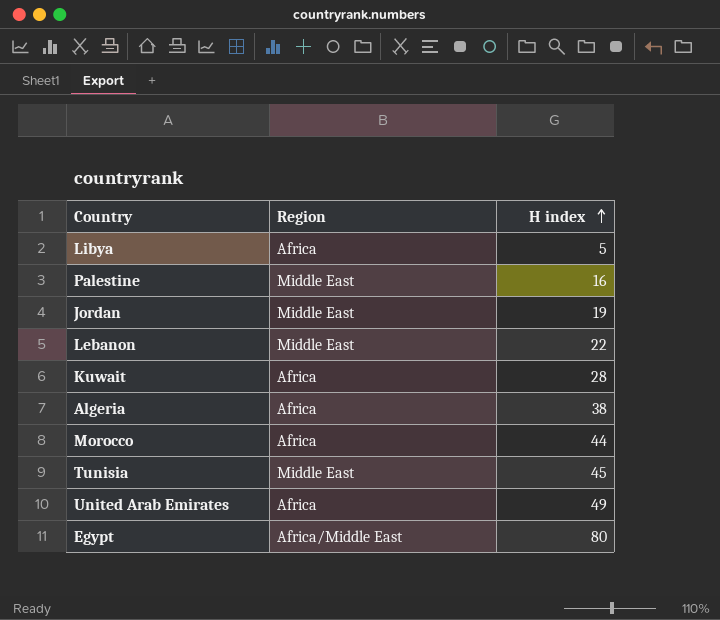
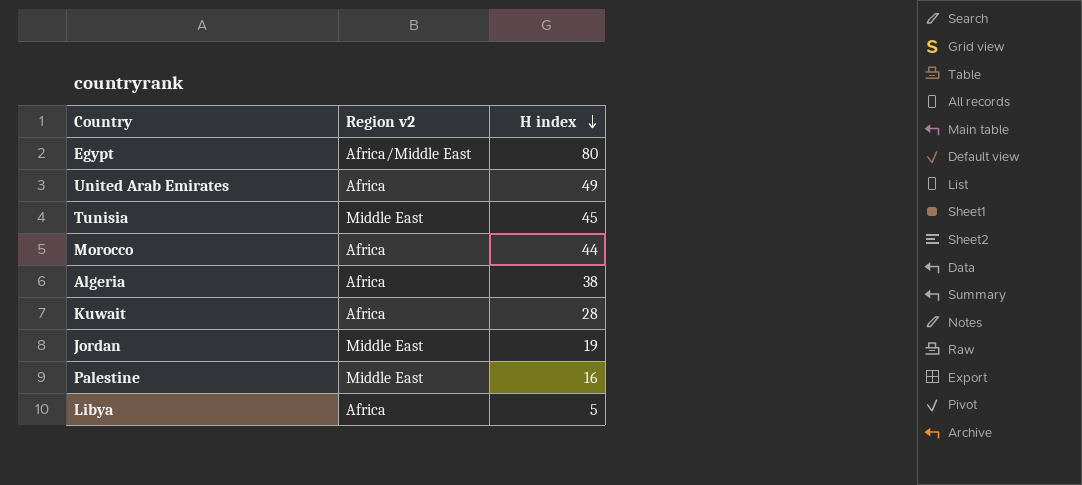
row order: H index ascending -> H index descending
column name: Region -> Region v2
row Lebanon: Middle East | 22 -> none

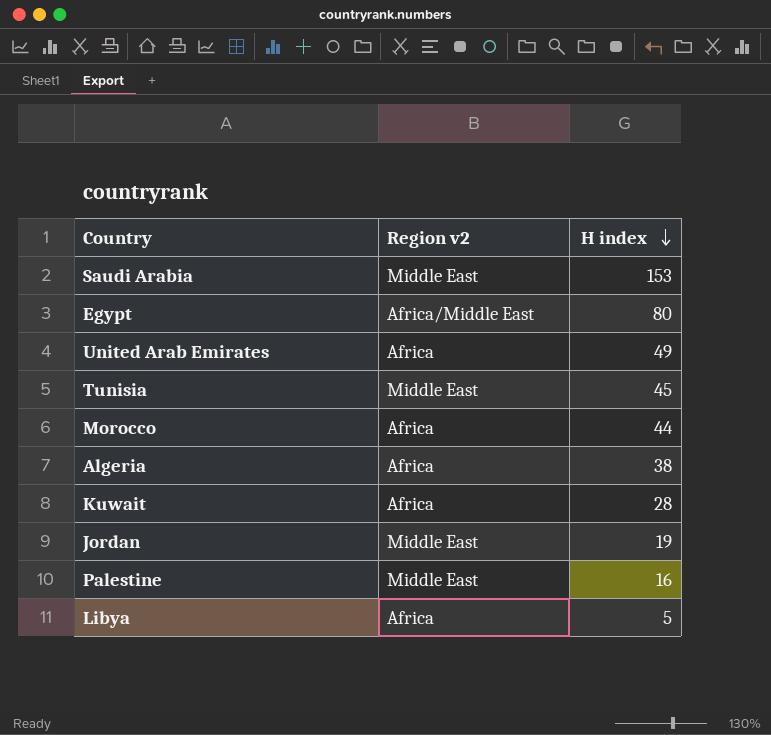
row Saudi Arabia: none -> Middle East | 153

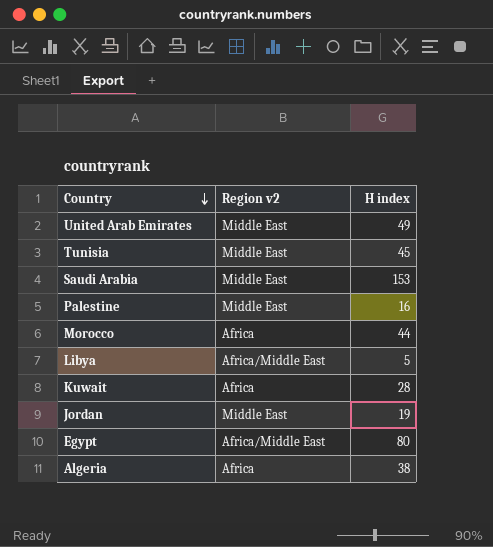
row order: H index descending -> Country descending
United Arab Emirates | Region v2: Africa -> Middle East
Libya | Region v2: Africa -> Africa/Middle East

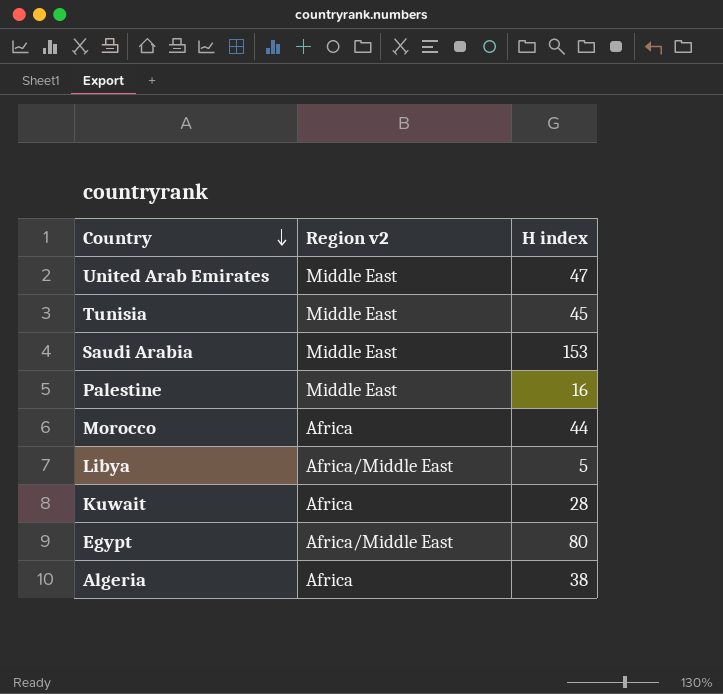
row Jordan: Middle East | 19 -> none
United Arab Emirates | H index: 49 -> 47

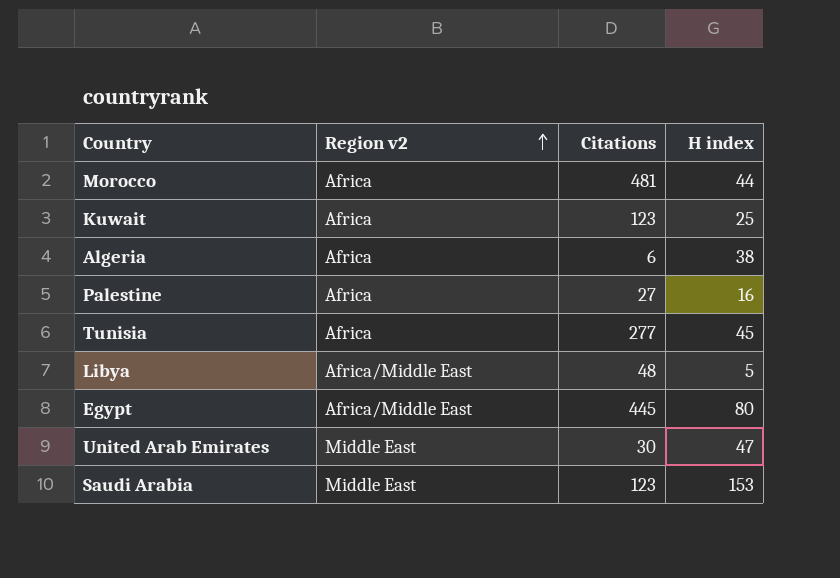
row order: Country descending -> Region v2 ascending
column Citations | position: none -> 3
Kuwait | H index: 28 -> 25
Palestine | Region v2: Middle East -> Africa
Tunisia | Region v2: Middle East -> Africa

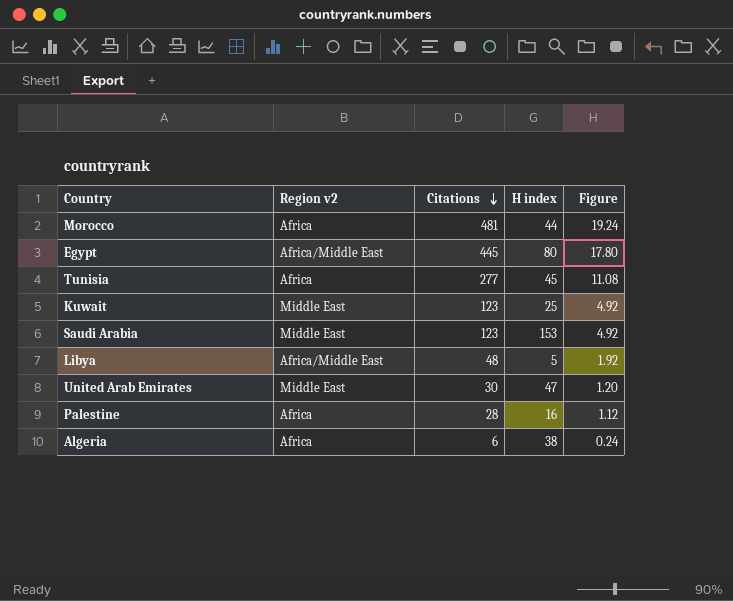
row order: Region v2 ascending -> Citations descending
column Figure | formula: none -> [Citations] * 0.04
Kuwait | Region v2: Africa -> Middle East
Palestine | Citations: 27 -> 28

